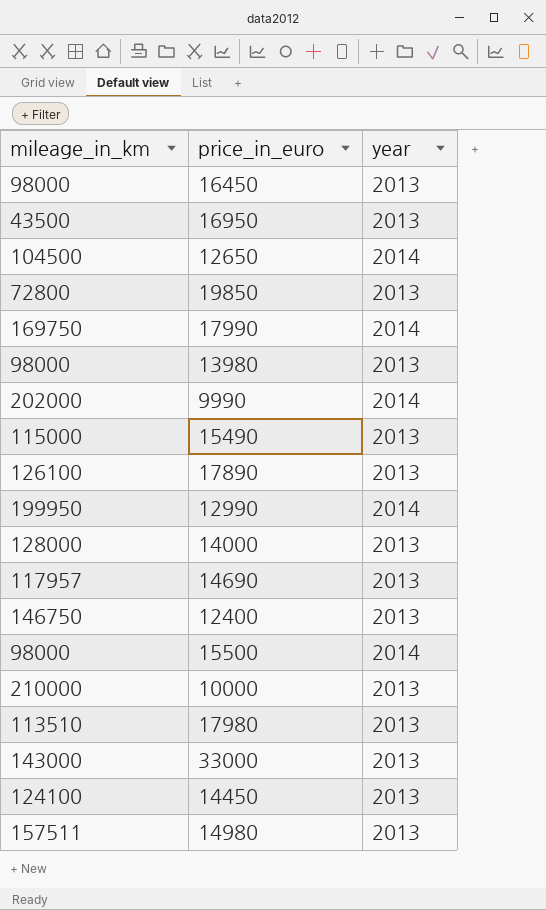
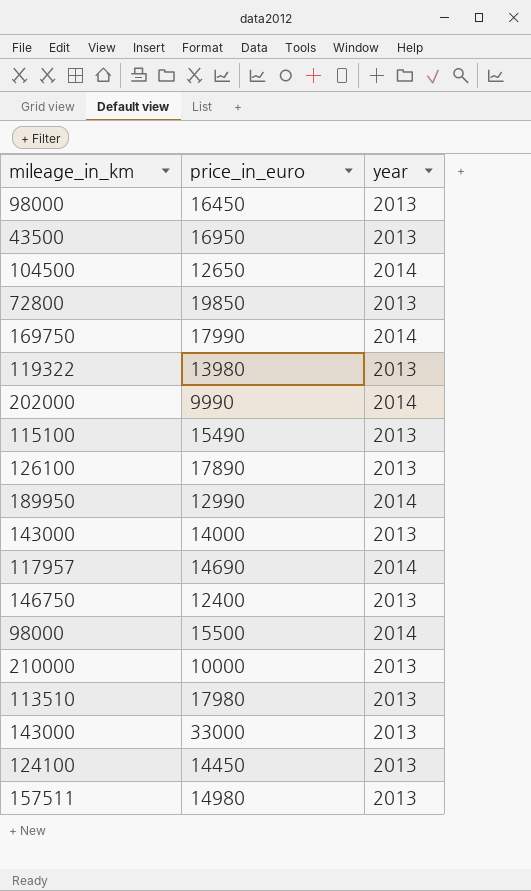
13980 | mileage_in_km: 98000 -> 119322
15490 | mileage_in_km: 115000 -> 115100
12990 | mileage_in_km: 199950 -> 189950
14000 | mileage_in_km: 128000 -> 143000
14690 | year: 2013 -> 2014

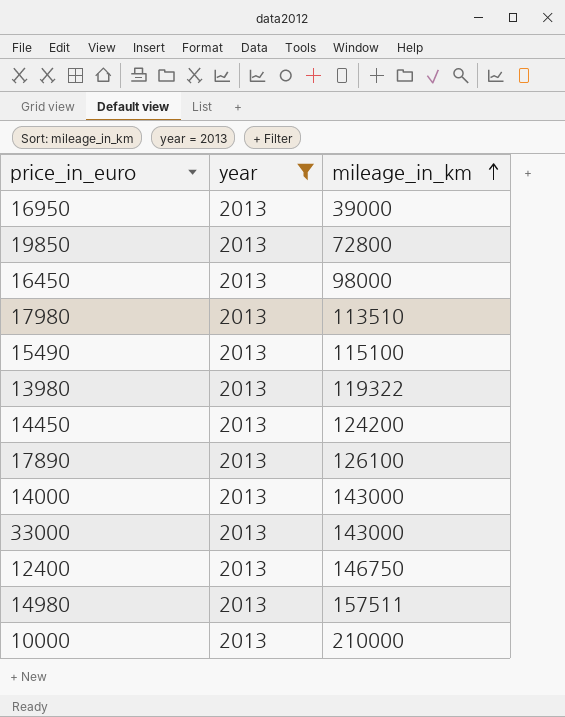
filter: none -> year = 2013
row order: none -> mileage_in_km ascending
column mileage_in_km | position: 1 -> 3
16950 | mileage_in_km: 43500 -> 39000
14450 | mileage_in_km: 124100 -> 124200

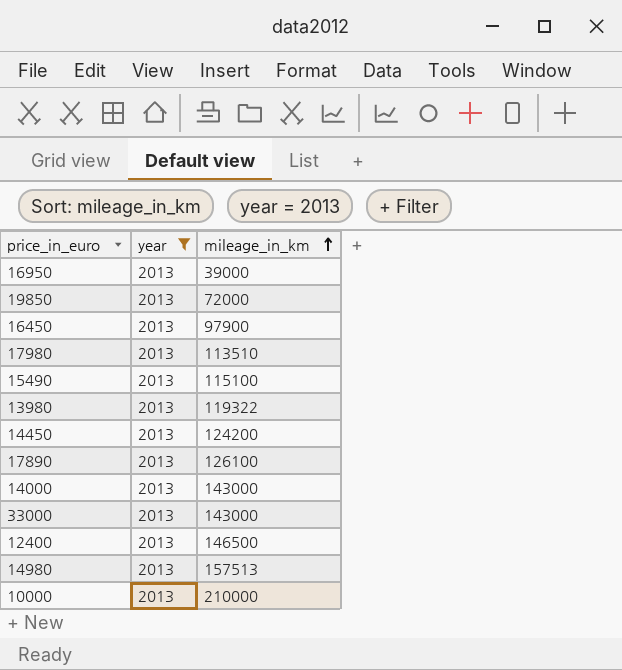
19850 | mileage_in_km: 72800 -> 72000
16450 | mileage_in_km: 98000 -> 97900
12400 | mileage_in_km: 146750 -> 146500
14980 | mileage_in_km: 157511 -> 157513

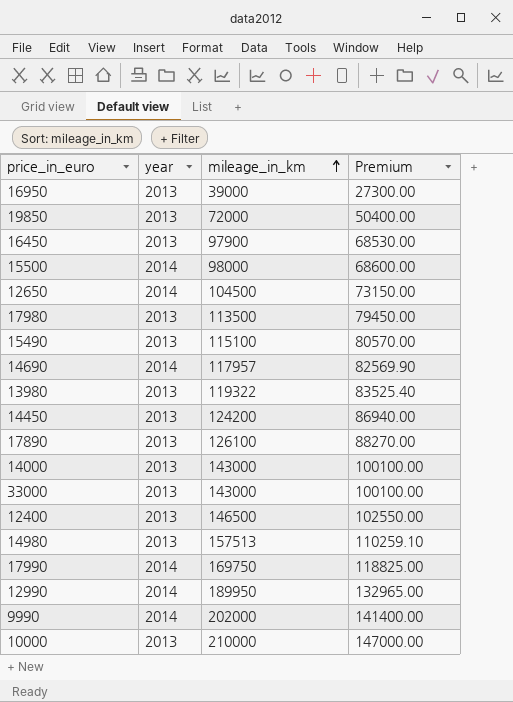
filter: year = 2013 -> none
column Premium | formula: none -> [mileage_in_km] * 0.7
17980 | mileage_in_km: 113510 -> 113500

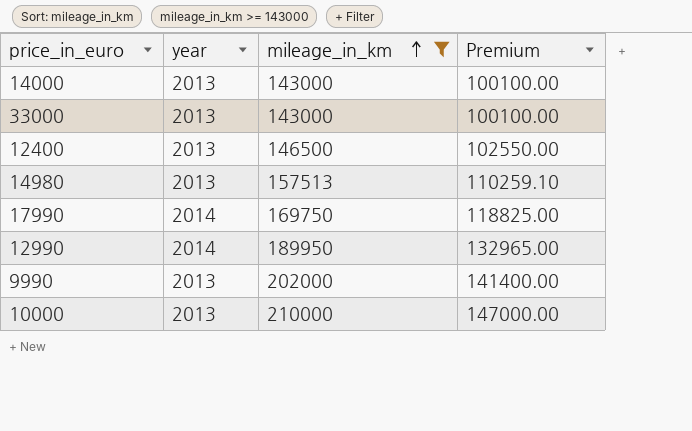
filter: none -> mileage_in_km >= 143000
9990 | year: 2014 -> 2013

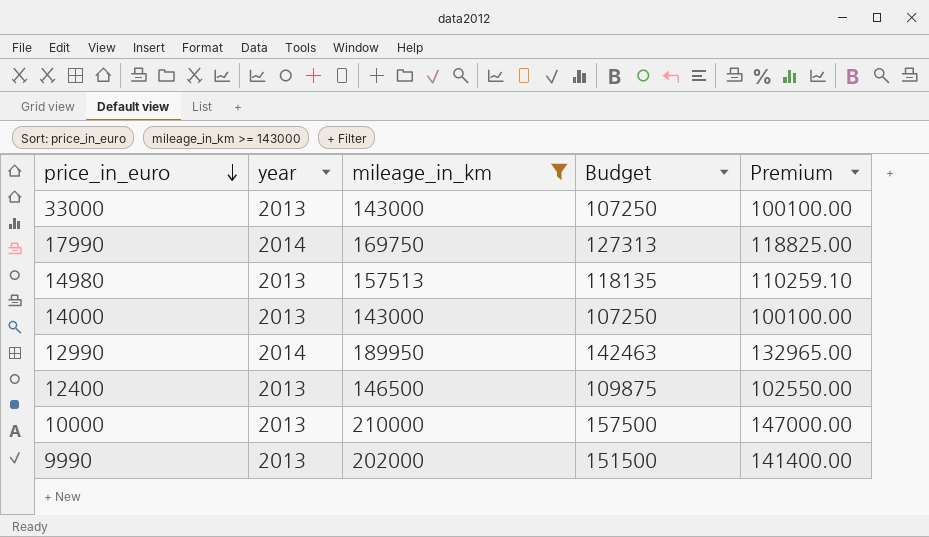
row order: mileage_in_km ascending -> price_in_euro descending
column Budget | formula: none -> [mileage_in_km] * 0.75

